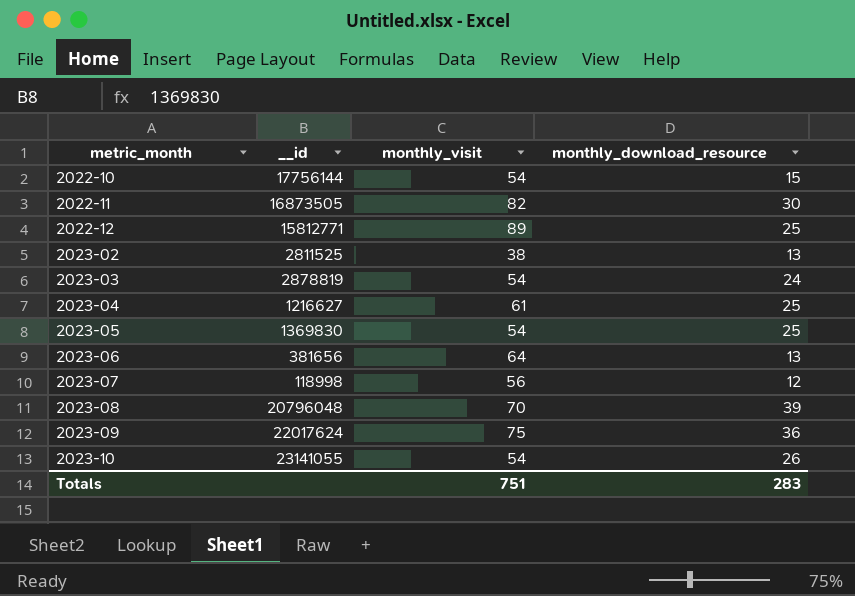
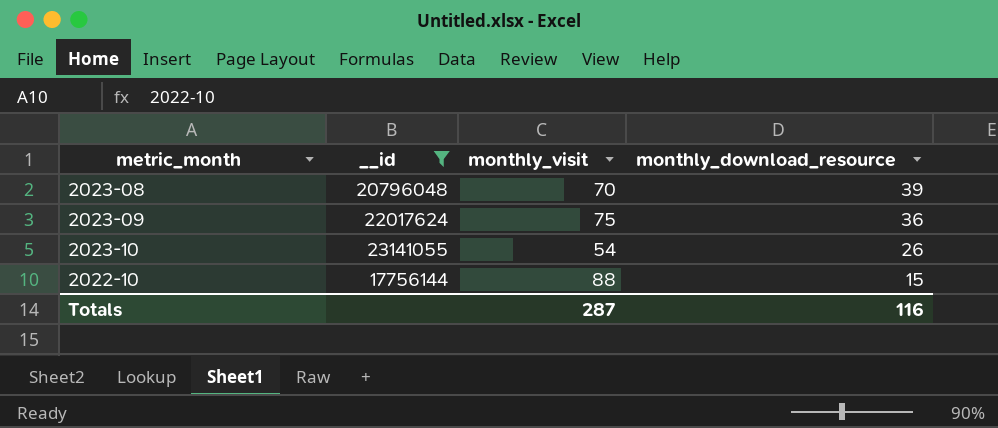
filter: none -> __id >= 17756144
row order: metric_month ascending -> monthly_download_resource descending
2022-10 | monthly_visit: 54 -> 88
Totals | monthly_visit: 751 -> 287
Totals | monthly_download_resource: 283 -> 116

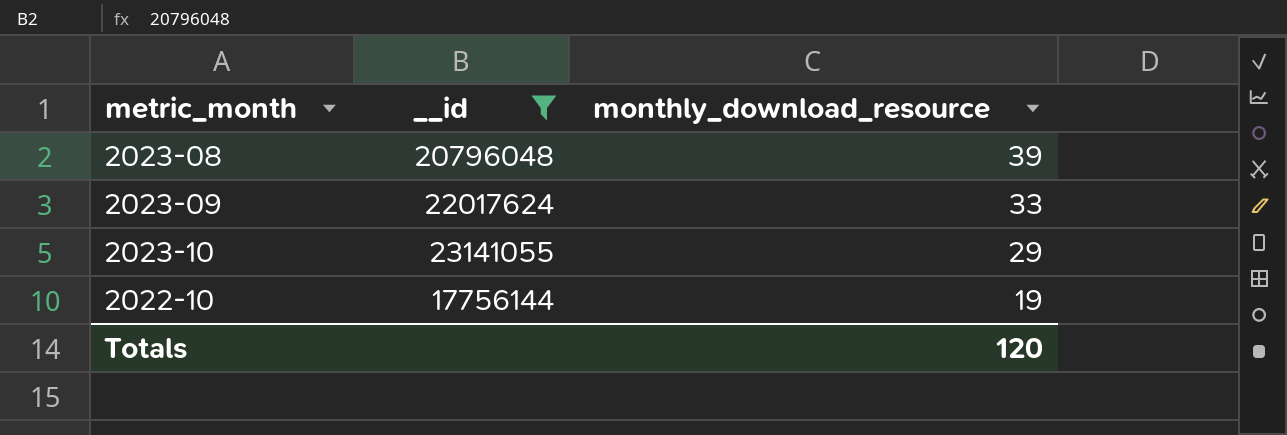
column monthly_visit | position: 3 -> none
2023-09 | monthly_download_resource: 36 -> 33
2023-10 | monthly_download_resource: 26 -> 29
2022-10 | monthly_download_resource: 15 -> 19
Totals | monthly_download_resource: 116 -> 120

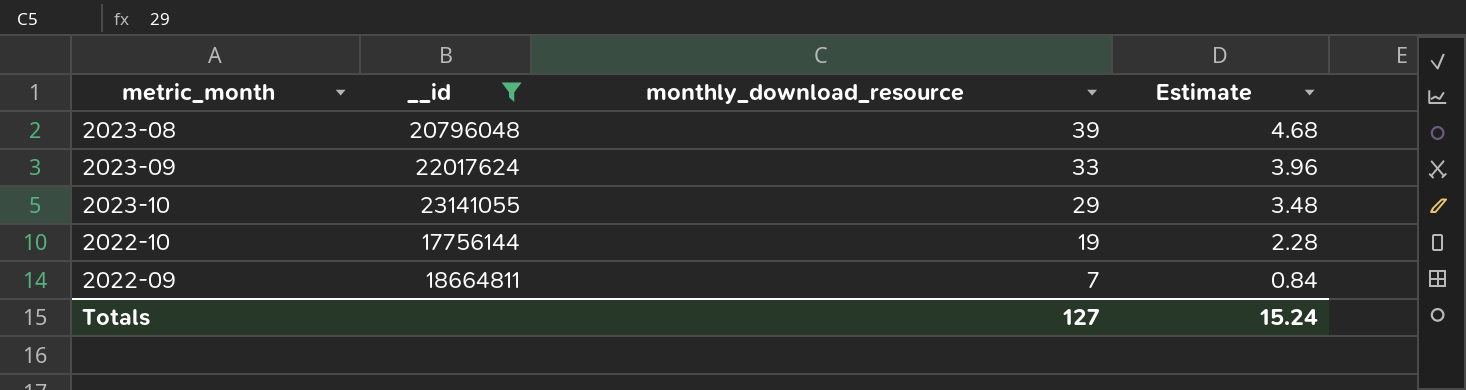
column Estimate | formula: none -> [monthly_download_resource] * 0.12
row 2022-09: none -> 18664811 | 7 | 0.84
Totals | monthly_download_resource: 120 -> 127

